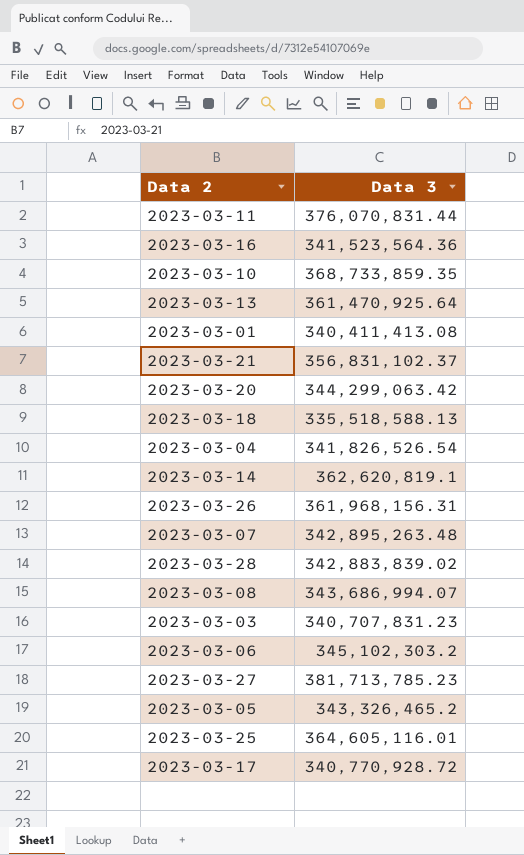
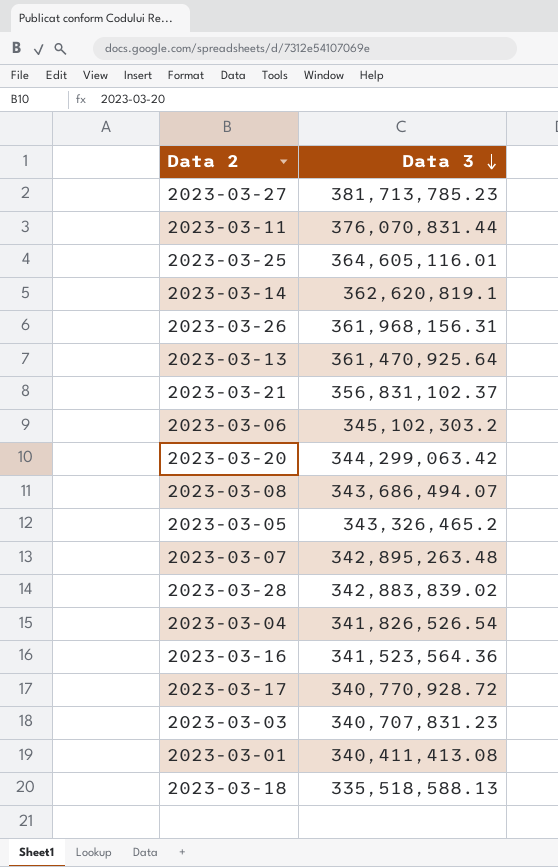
row order: none -> Data 3 descending
row 2023-03-10: 368,733,859.35 -> none
2023-03-08 | Data 3: 343,686,994.07 -> 343,686,494.07

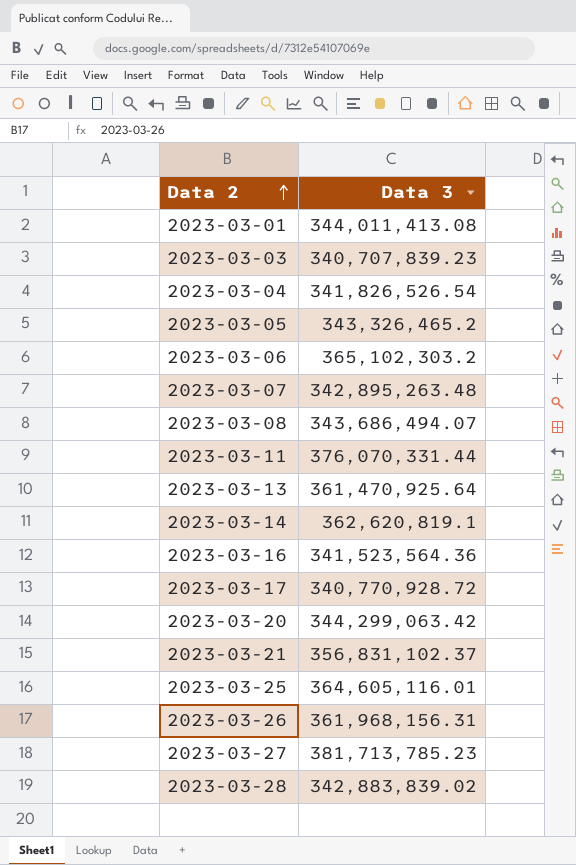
row order: Data 3 descending -> Data 2 ascending
row 2023-03-18: 335,518,588.13 -> none
2023-03-01 | Data 3: 340,411,413.08 -> 344,011,413.08
2023-03-03 | Data 3: 340,707,831.23 -> 340,707,839.23
2023-03-06 | Data 3: 345,102,303.2 -> 365,102,303.2
2023-03-11 | Data 3: 376,070,831.44 -> 376,070,331.44

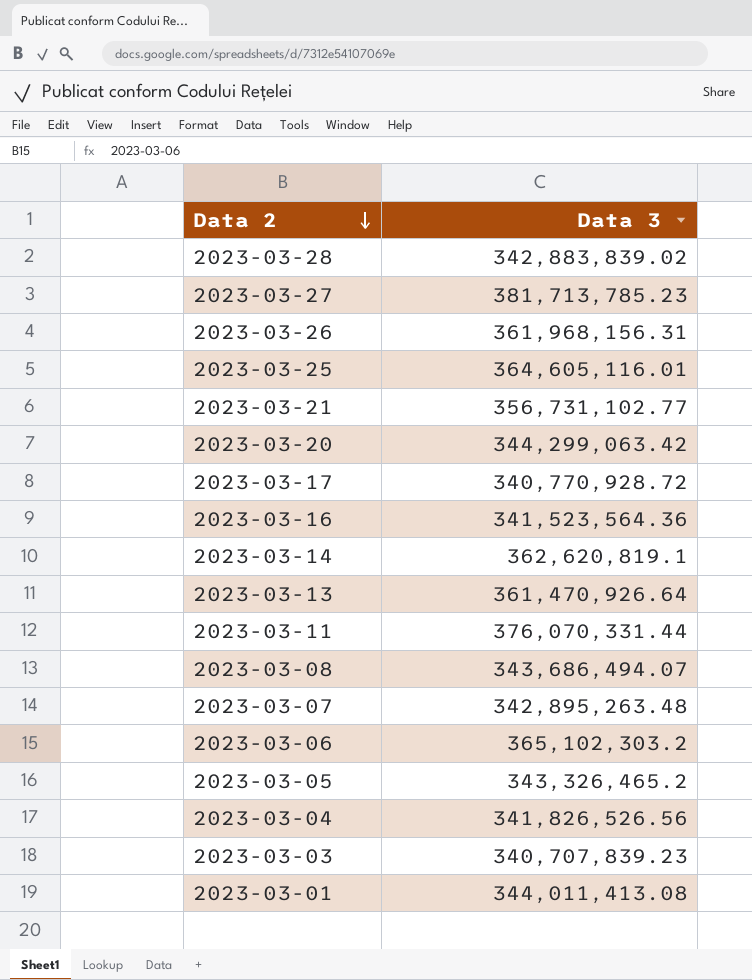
row order: Data 2 ascending -> Data 2 descending
2023-03-21 | Data 3: 356,831,102.37 -> 356,731,102.77
2023-03-13 | Data 3: 361,470,925.64 -> 361,470,926.64
2023-03-04 | Data 3: 341,826,526.54 -> 341,826,526.56

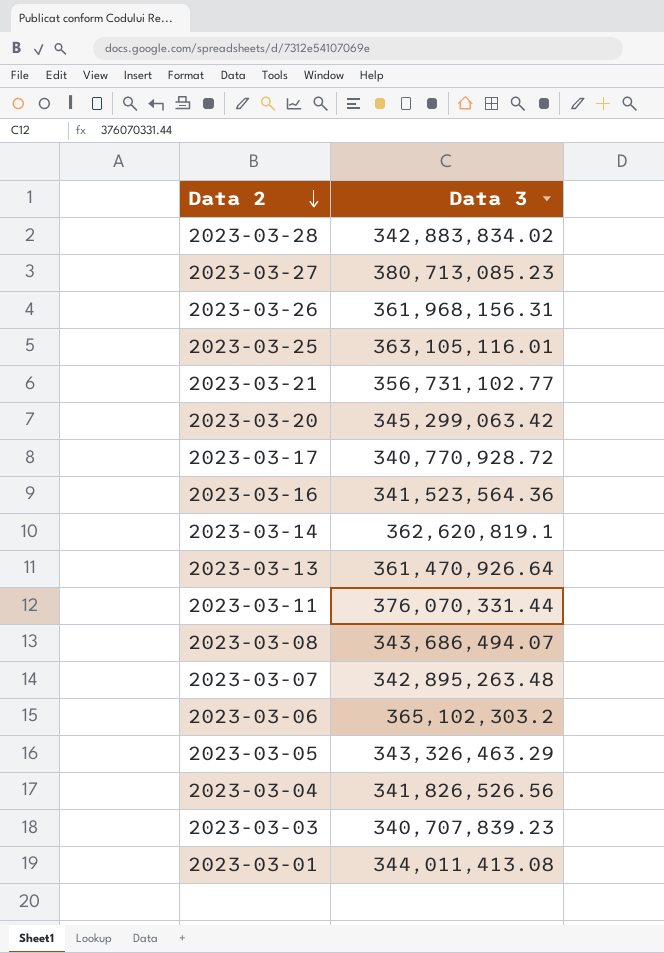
2023-03-28 | Data 3: 342,883,839.02 -> 342,883,834.02
2023-03-27 | Data 3: 381,713,785.23 -> 380,713,085.23
2023-03-25 | Data 3: 364,605,116.01 -> 363,105,116.01
2023-03-20 | Data 3: 344,299,063.42 -> 345,299,063.42
2023-03-05 | Data 3: 343,326,465.2 -> 343,326,463.29

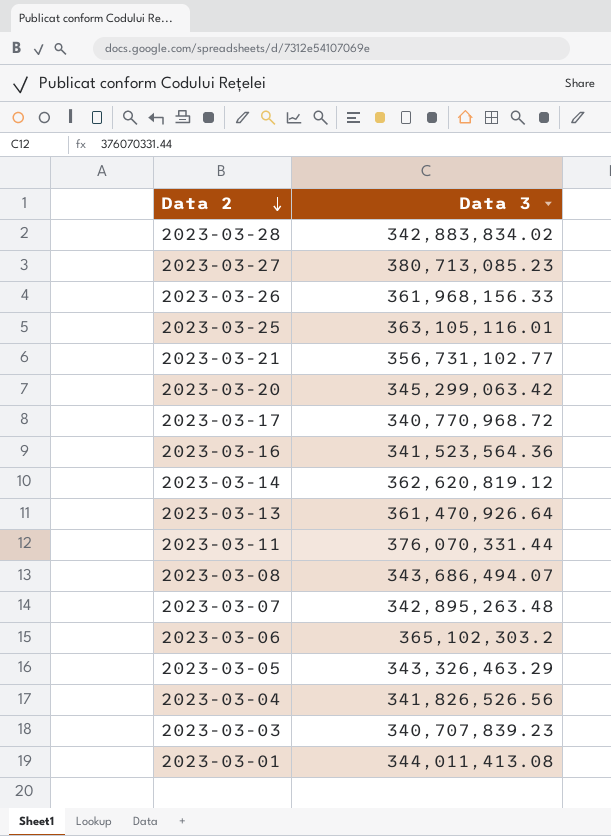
2023-03-26 | Data 3: 361,968,156.31 -> 361,968,156.33
2023-03-17 | Data 3: 340,770,928.72 -> 340,770,968.72
2023-03-14 | Data 3: 362,620,819.1 -> 362,620,819.12

